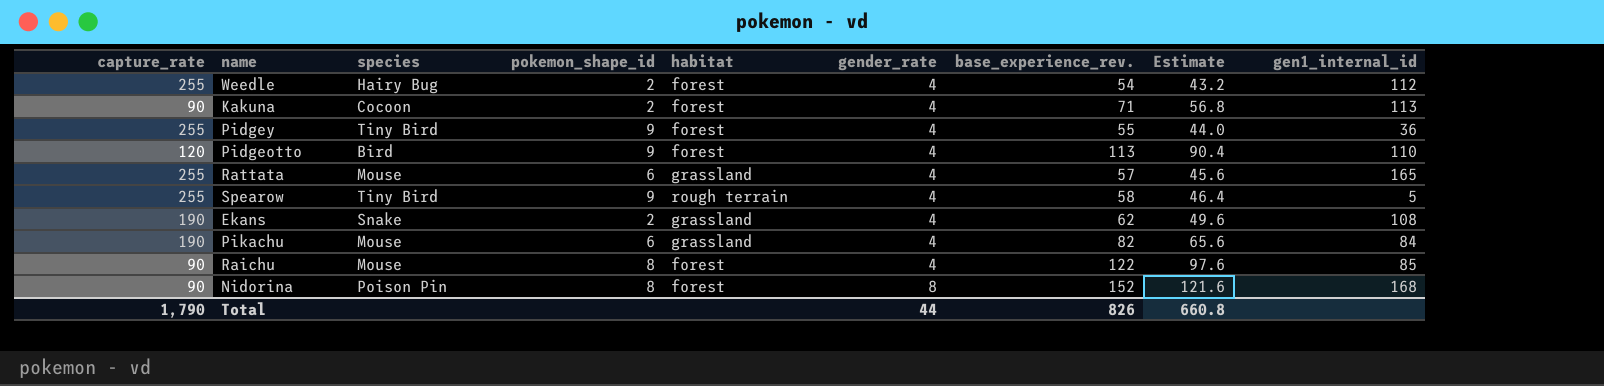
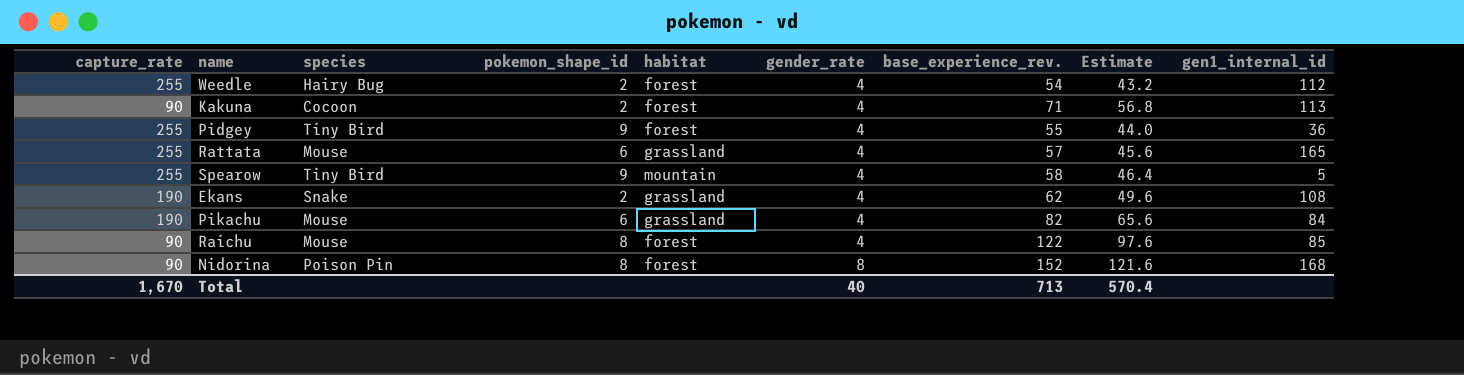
row Pidgeotto: 120 | Bird | 9 | forest | 4 | 113 | 90.4 | 110 -> none
Spearow | habitat: rough terrain -> mountain
Total | capture_rate: 1,790 -> 1,670
Total | gender_rate: 44 -> 40
Total | base_experience_rev.: 826 -> 713
Total | Estimate: 660.8 -> 570.4

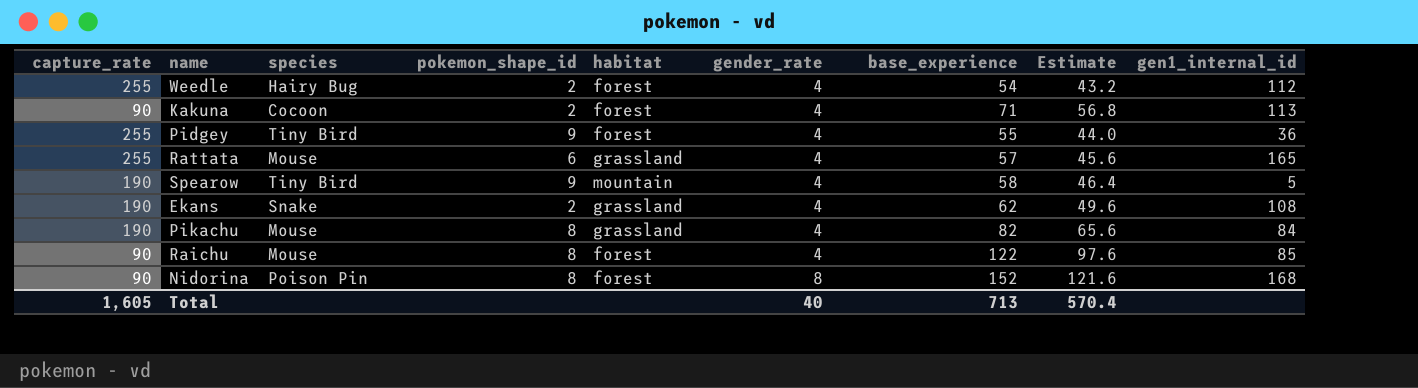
column name: base_experience_rev. -> base_experience
Spearow | capture_rate: 255 -> 190
Pikachu | pokemon_shape_id: 6 -> 8
Total | capture_rate: 1,670 -> 1,605

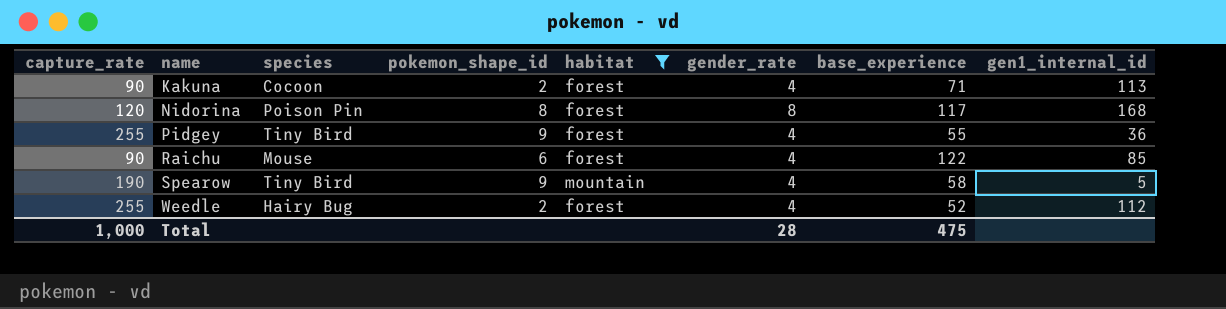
filter: none -> habitat != grassland
row order: gender_rate ascending -> name ascending
column Estimate | formula: [base_experience] * 0.8 -> none
Nidorina | capture_rate: 90 -> 120
Nidorina | base_experience: 152 -> 117
Raichu | pokemon_shape_id: 8 -> 6
Weedle | base_experience: 54 -> 52
Total | capture_rate: 1,605 -> 1,000
Total | gender_rate: 40 -> 28
Total | base_experience: 713 -> 475

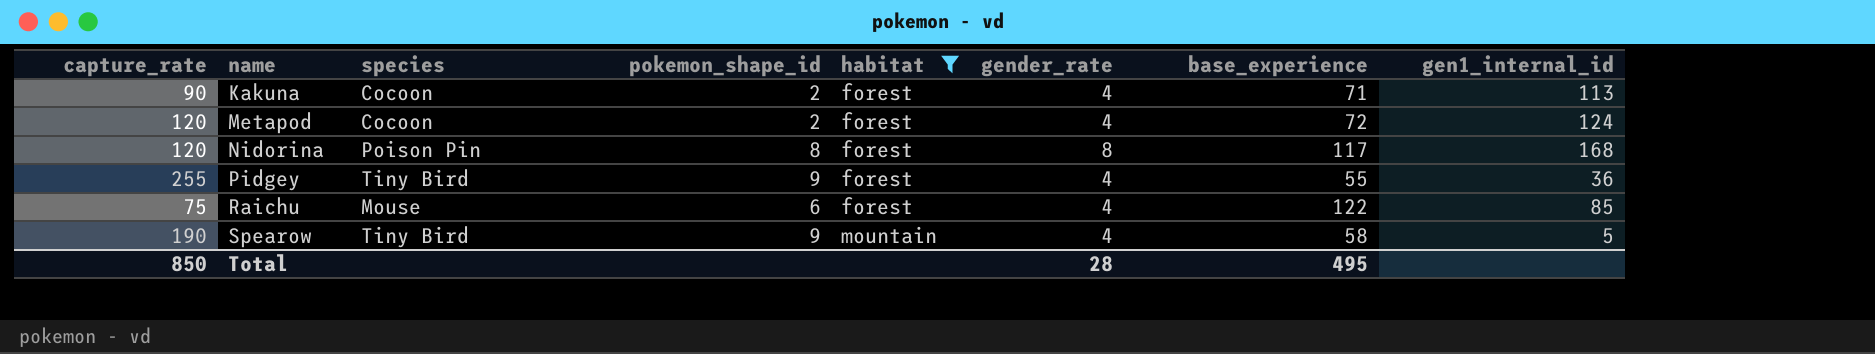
row Weedle: 255 | Hairy Bug | 2 | forest | 4 | 52 | 112 -> none
row Metapod: none -> 120 | Cocoon | 2 | forest | 4 | 72 | 124
Raichu | capture_rate: 90 -> 75
Total | capture_rate: 1,000 -> 850
Total | base_experience: 475 -> 495

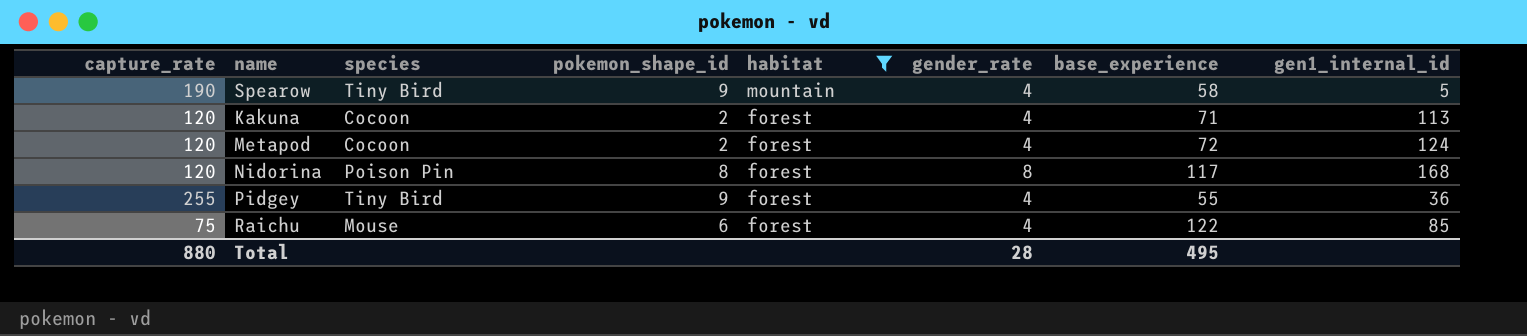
row order: name ascending -> habitat descending
Kakuna | capture_rate: 90 -> 120
Total | capture_rate: 850 -> 880

